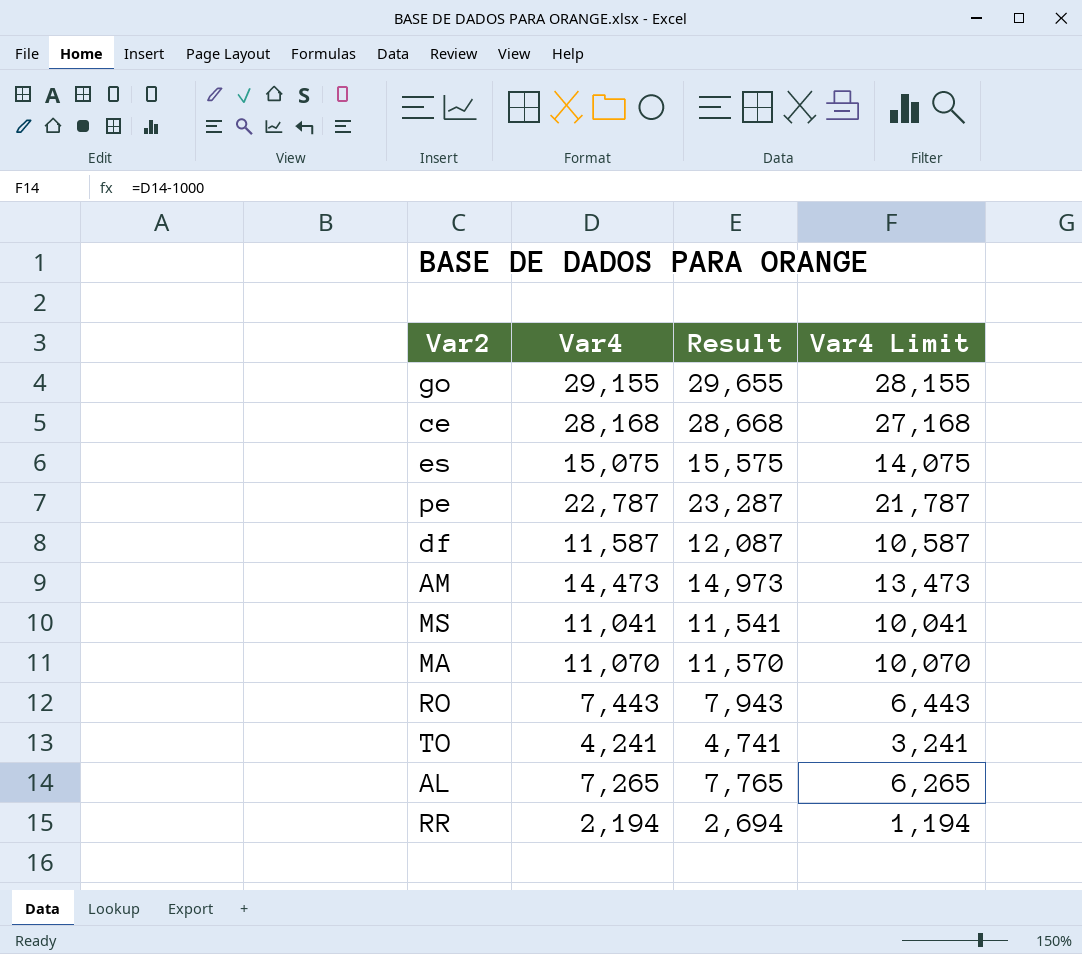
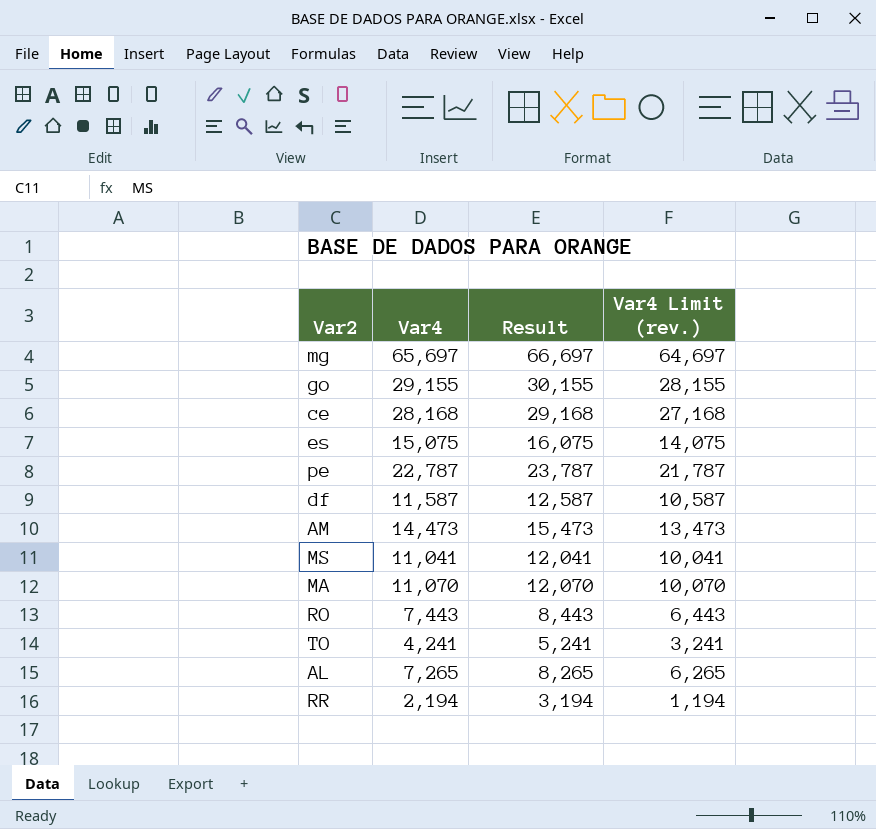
column Result | formula: [Var4] + 500 -> [Var4] + 1000
column name: Var4 Limit -> Var4 Limit (rev.)
row mg: none -> 65,697 | 66,697 | 64,697

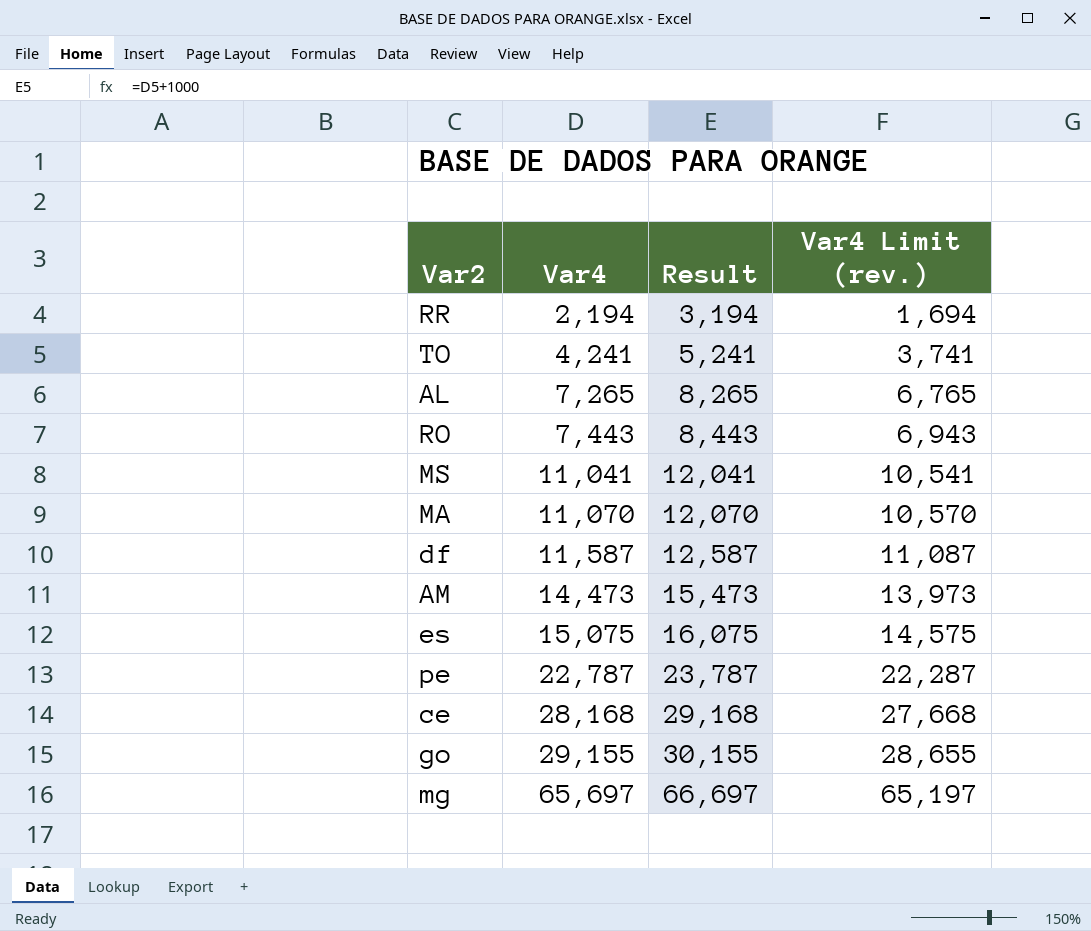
row order: none -> Var4 ascending
column Var4 Limit (rev.) | formula: [Var4] - 1000 -> [Var4] - 500

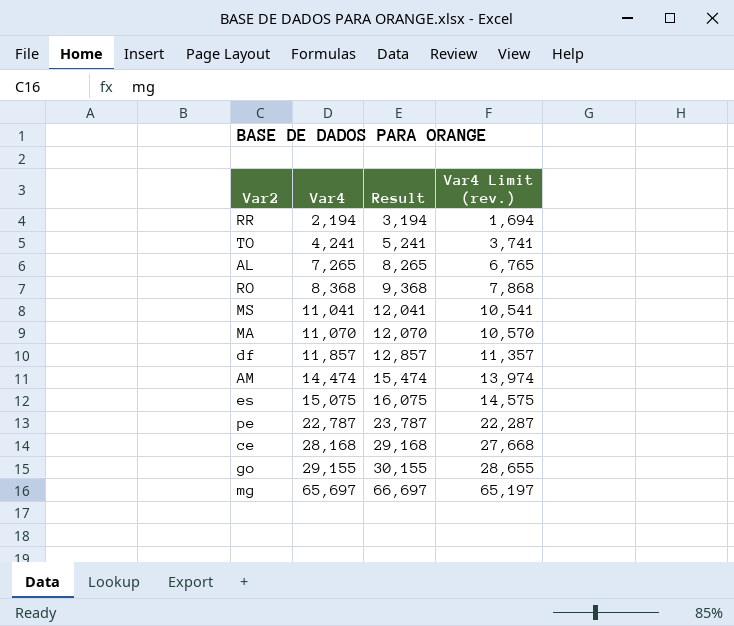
RO | Var4: 7,443 -> 8,368
RO | Result: 8,443 -> 9,368
RO | Var4 Limit (rev.): 6,943 -> 7,868
df | Var4: 11,587 -> 11,857
df | Result: 12,587 -> 12,857
df | Var4 Limit (rev.): 11,087 -> 11,357
AM | Var4: 14,473 -> 14,474
AM | Result: 15,473 -> 15,474
AM | Var4 Limit (rev.): 13,973 -> 13,974

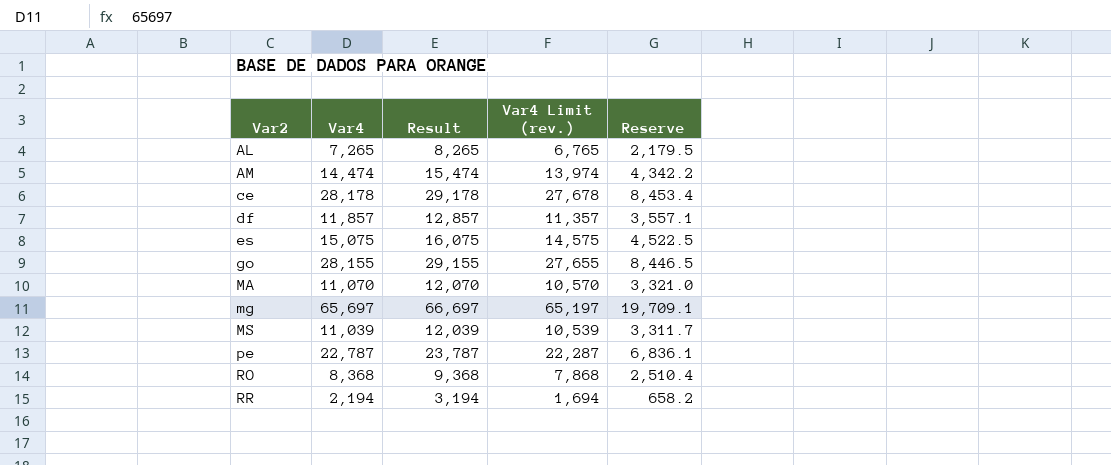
row order: Var4 ascending -> Var2 ascending
column Reserve | formula: none -> [Var4] * 0.3
row TO: 4,241 | 5,241 | 3,741 -> none
ce | Var4: 28,168 -> 28,178
ce | Result: 29,168 -> 29,178
ce | Var4 Limit (rev.): 27,668 -> 27,678
go | Var4: 29,155 -> 28,155
go | Result: 30,155 -> 29,155
go | Var4 Limit (rev.): 28,655 -> 27,655
MS | Var4: 11,041 -> 11,039
MS | Result: 12,041 -> 12,039
MS | Var4 Limit (rev.): 10,541 -> 10,539

